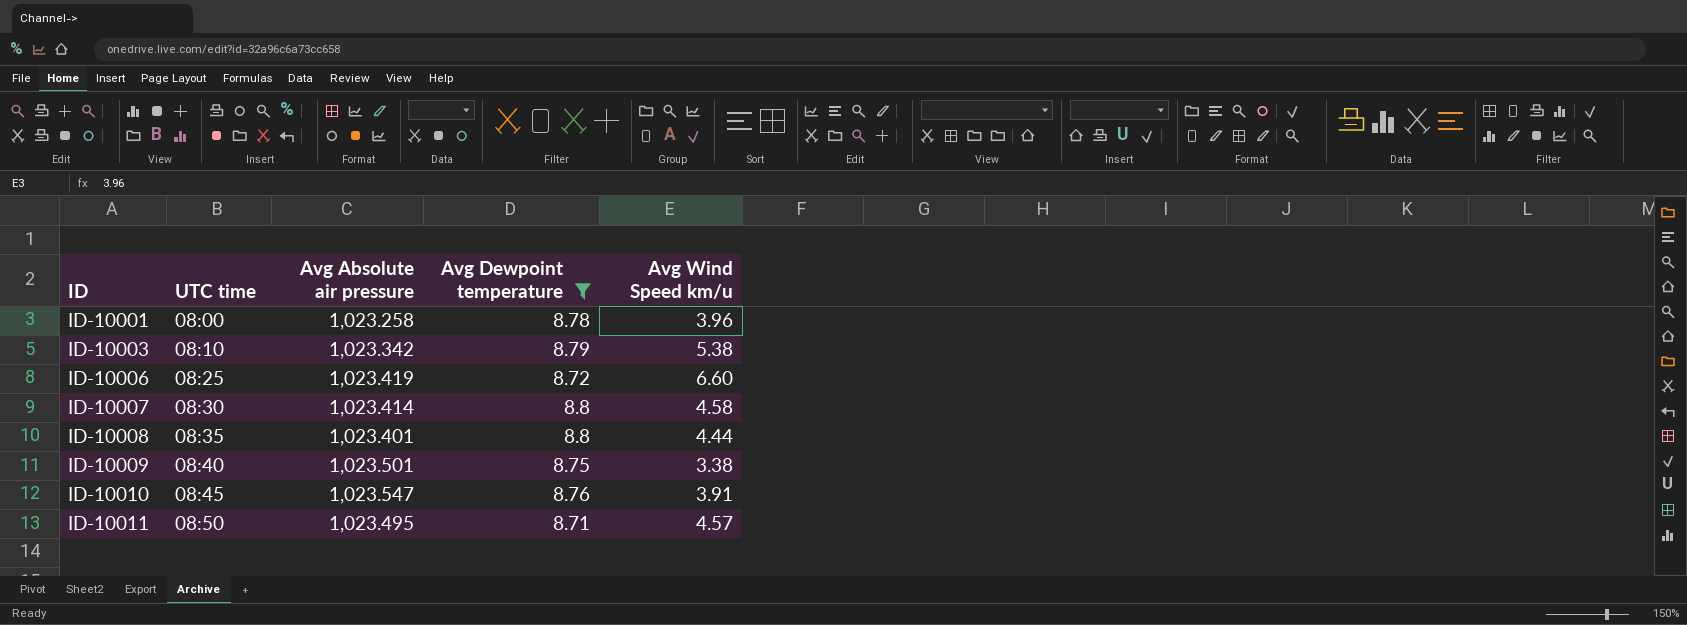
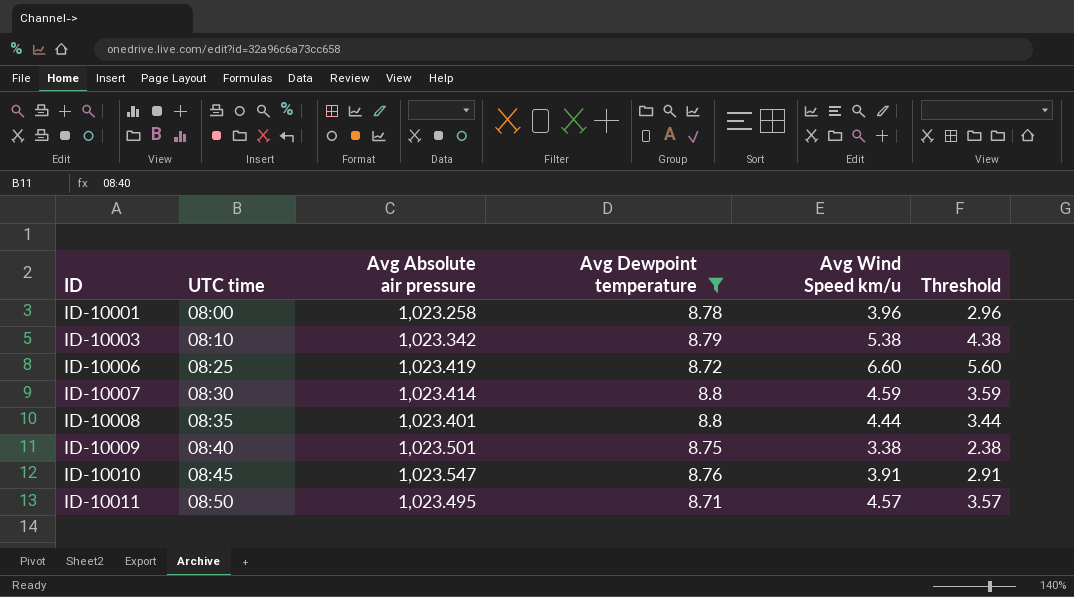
column Threshold | formula: none -> [Avg Wind Speed km/u] - 1
ID-10007 | Avg Wind Speed km/u: 4.58 -> 4.59

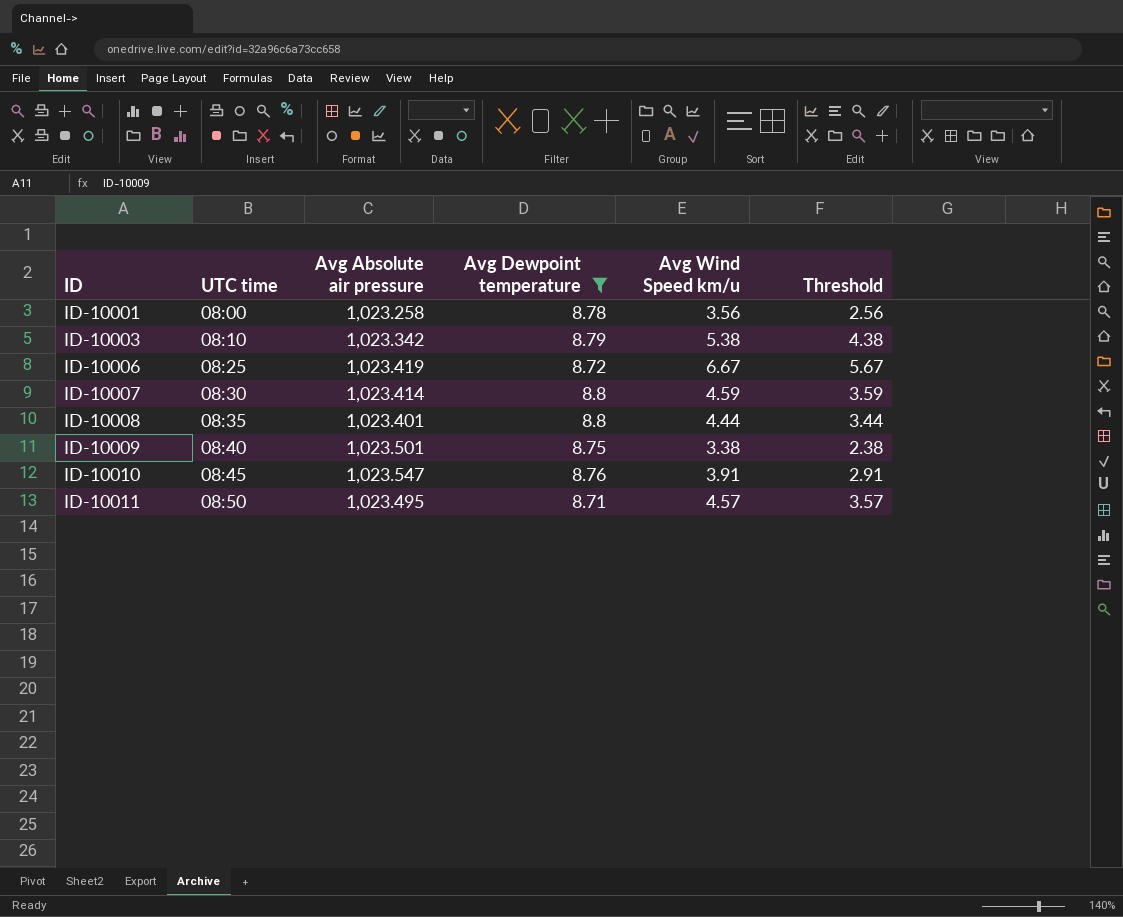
ID-10001 | Avg Wind Speed km/u: 3.96 -> 3.56
ID-10001 | Threshold: 2.96 -> 2.56
ID-10006 | Avg Wind Speed km/u: 6.60 -> 6.67
ID-10006 | Threshold: 5.60 -> 5.67

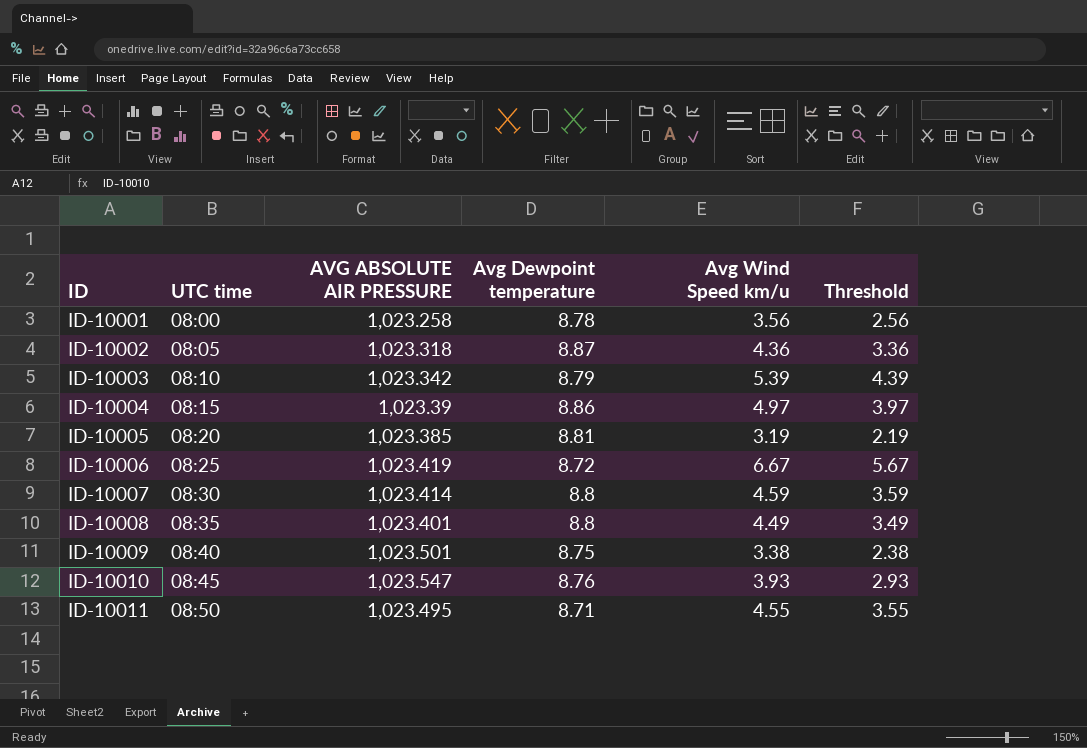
filter: Avg Dewpoint temperature <= 8.8 -> none
column name: Avg Absolute air pressure -> AVG ABSOLUTE AIR PRESSURE
ID-10003 | Avg Wind Speed km/u: 5.38 -> 5.39
ID-10003 | Threshold: 4.38 -> 4.39
ID-10008 | Avg Wind Speed km/u: 4.44 -> 4.49
ID-10008 | Threshold: 3.44 -> 3.49
ID-10010 | Avg Wind Speed km/u: 3.91 -> 3.93
ID-10010 | Threshold: 2.91 -> 2.93
ID-10011 | Avg Wind Speed km/u: 4.57 -> 4.55
ID-10011 | Threshold: 3.57 -> 3.55

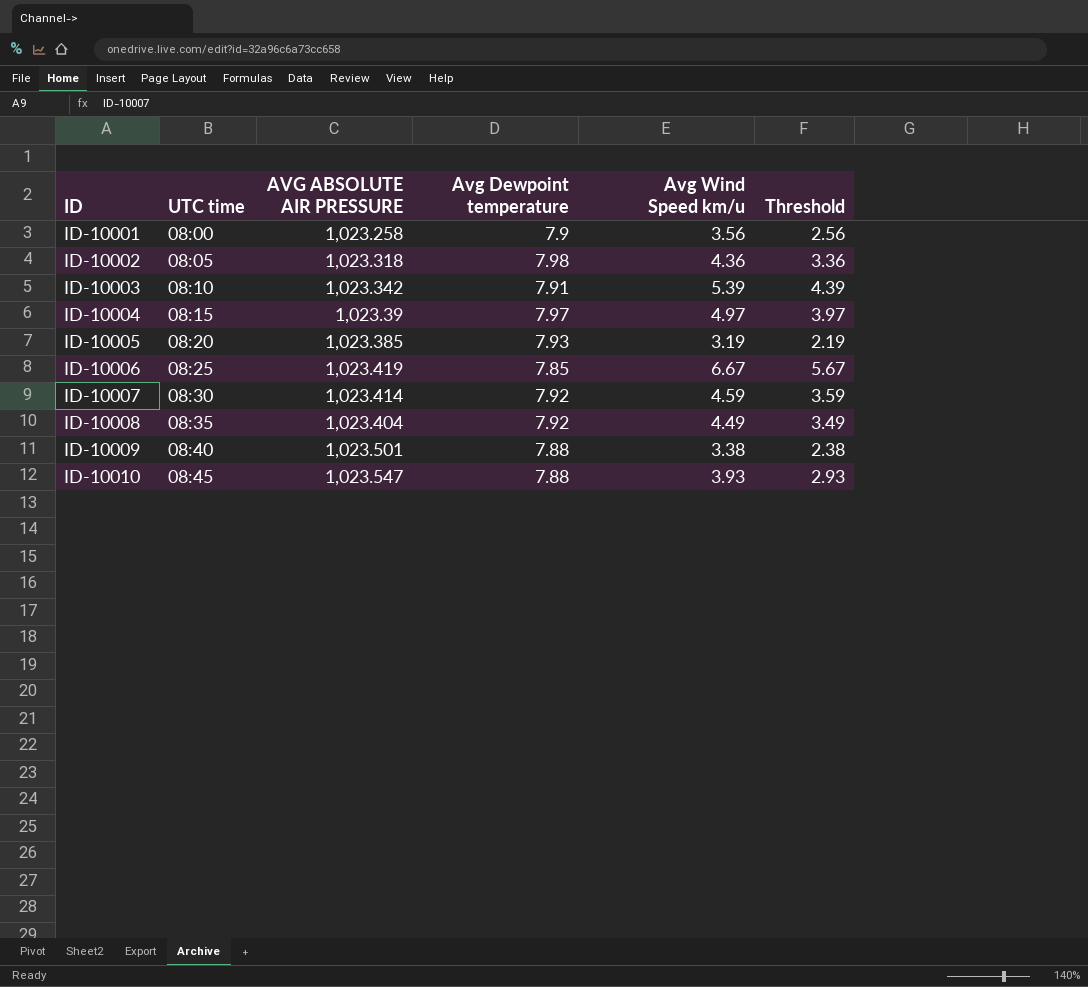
row ID-10011: 08:50 | 1,023.495 | 8.71 | 4.55 | 3.55 -> none
ID-10001 | Avg Dewpoint temperature: 8.78 -> 7.9
ID-10002 | Avg Dewpoint temperature: 8.87 -> 7.98
ID-10003 | Avg Dewpoint temperature: 8.79 -> 7.91
ID-10004 | Avg Dewpoint temperature: 8.86 -> 7.97
ID-10005 | Avg Dewpoint temperature: 8.81 -> 7.93
ID-10006 | Avg Dewpoint temperature: 8.72 -> 7.85
ID-10007 | Avg Dewpoint temperature: 8.8 -> 7.92
ID-10008 | AVG ABSOLUTE AIR PRESSURE: 1,023.401 -> 1,023.404
ID-10008 | Avg Dewpoint temperature: 8.8 -> 7.92
ID-10009 | Avg Dewpoint temperature: 8.75 -> 7.88
ID-10010 | Avg Dewpoint temperature: 8.76 -> 7.88

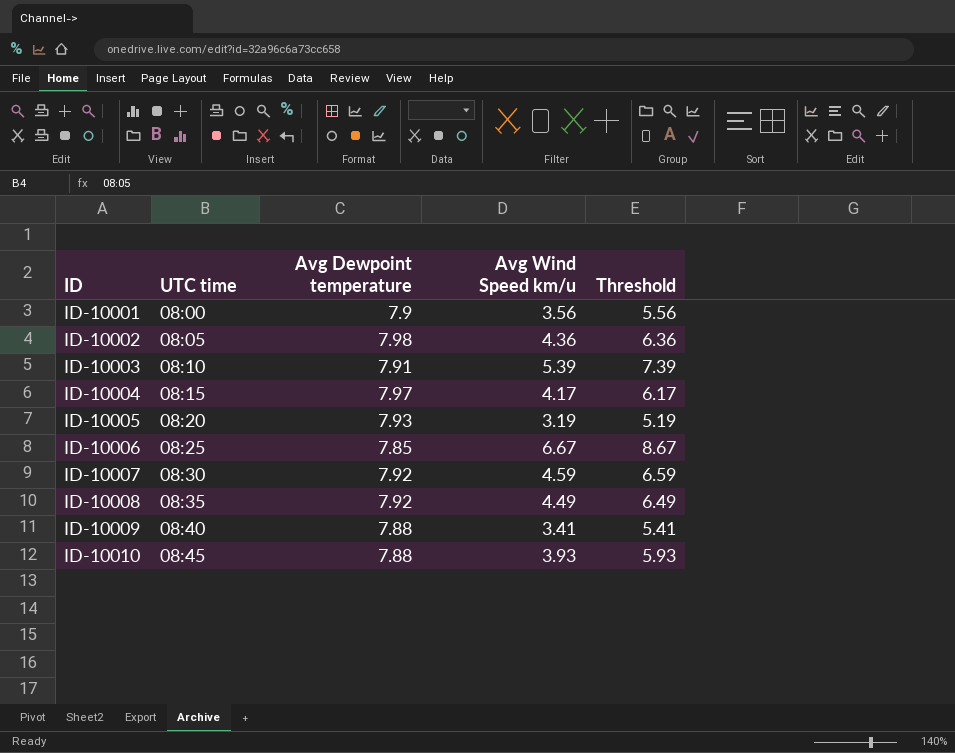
column AVG ABSOLUTE AIR PRESSURE | position: 3 -> none
column Threshold | formula: [Avg Wind Speed km/u] - 1 -> [Avg Wind Speed km/u] + 2
ID-10004 | Avg Wind Speed km/u: 4.97 -> 4.17
ID-10009 | Avg Wind Speed km/u: 3.38 -> 3.41

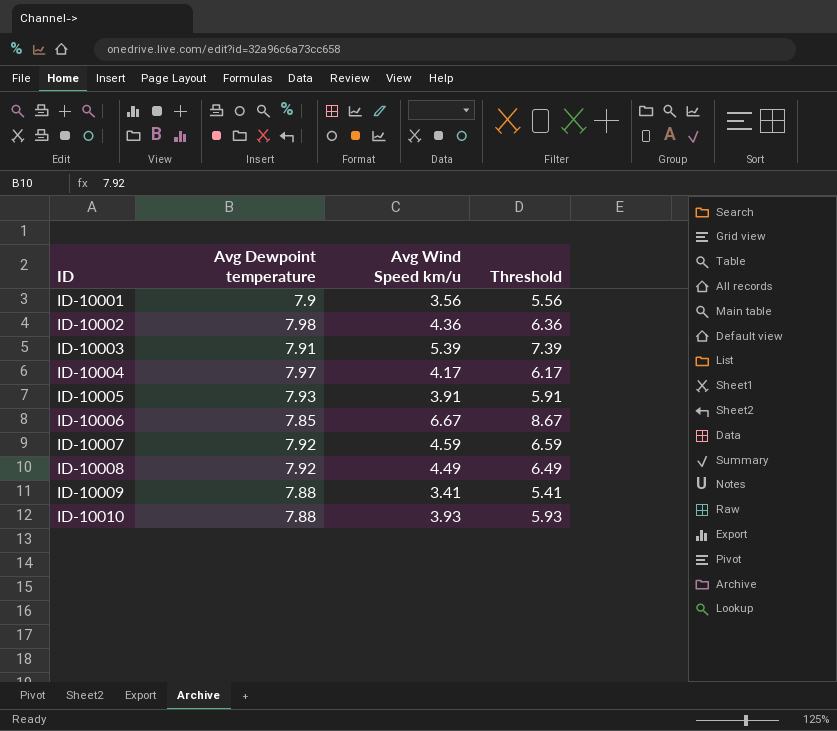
column UTC time | position: 2 -> none
ID-10005 | Avg Wind Speed km/u: 3.19 -> 3.91
ID-10005 | Threshold: 5.19 -> 5.91

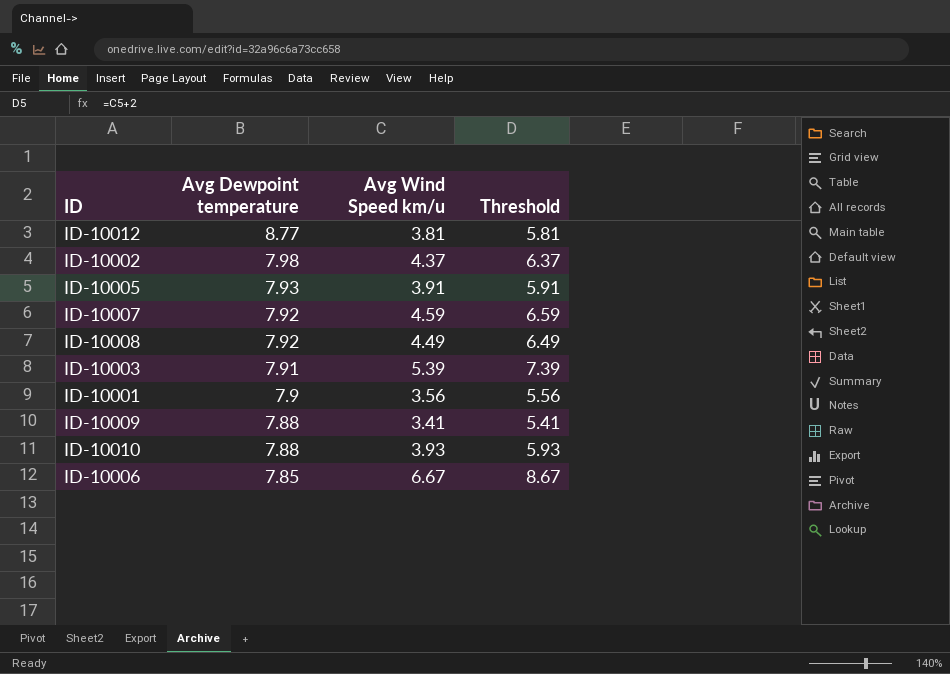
row order: ID ascending -> Avg Dewpoint temperature descending
row ID-10004: 7.97 | 4.17 | 6.17 -> none
row ID-10012: none -> 8.77 | 3.81 | 5.81
ID-10002 | Avg Wind Speed km/u: 4.36 -> 4.37
ID-10002 | Threshold: 6.36 -> 6.37

